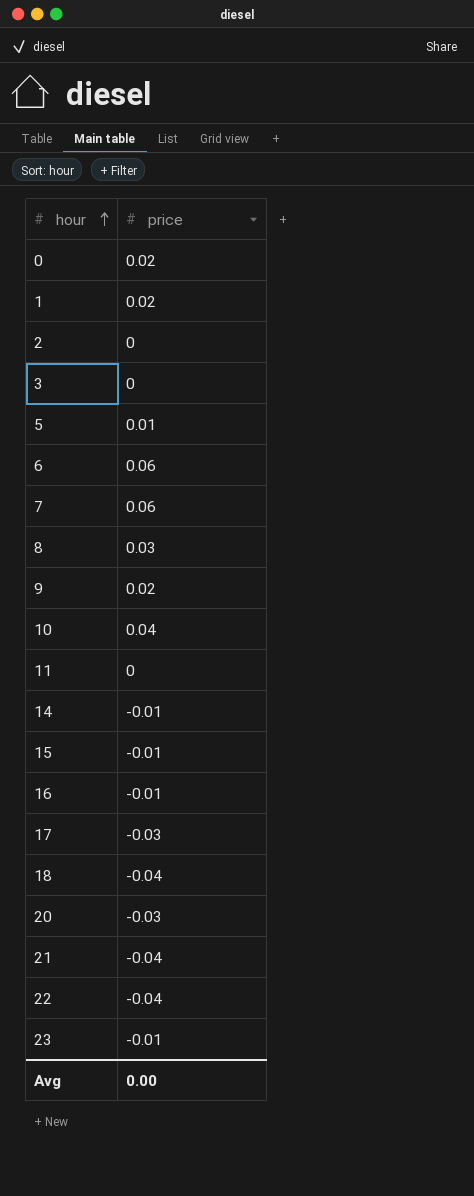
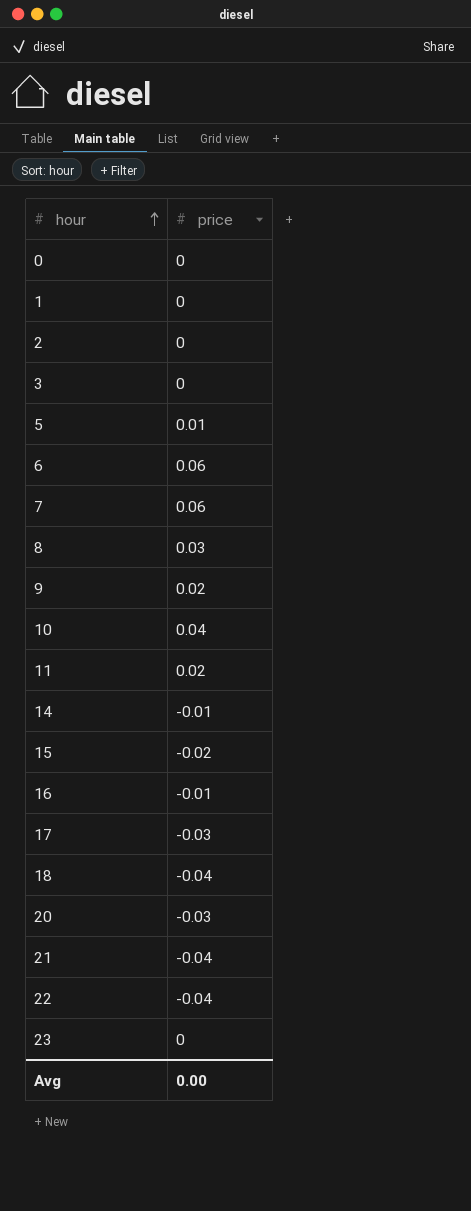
0 | price: 0.02 -> 0
1 | price: 0.02 -> 0
11 | price: 0 -> 0.02
15 | price: -0.01 -> -0.02
23 | price: -0.01 -> 0

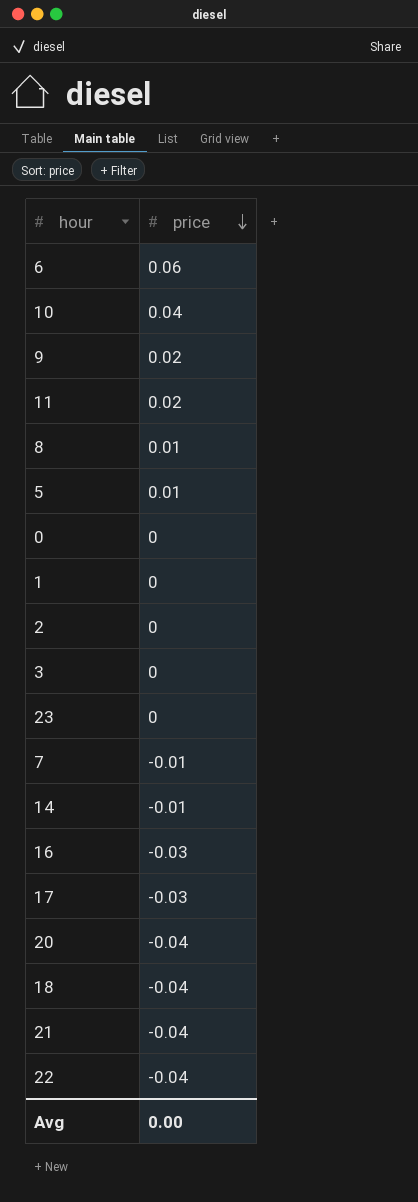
row order: hour ascending -> price descending
row 15: -0.02 -> none
8 | price: 0.03 -> 0.01
7 | price: 0.06 -> -0.01
16 | price: -0.01 -> -0.03
20 | price: -0.03 -> -0.04

